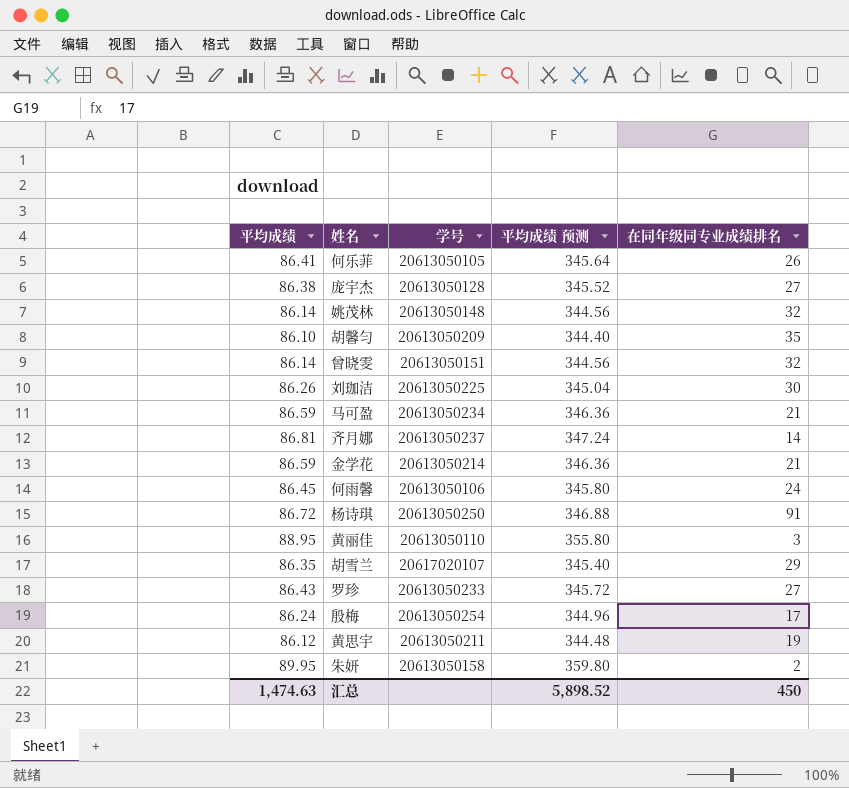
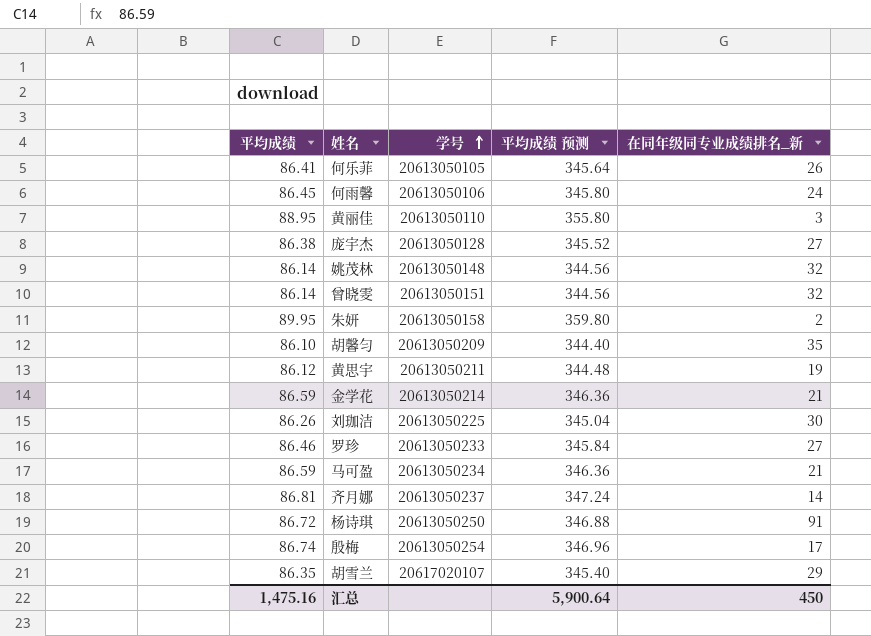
row order: none -> 学号 ascending
column name: 在同年级同专业成绩排名 -> 在同年级同专业成绩排名_新
罗珍 | 平均成绩: 86.43 -> 86.46
罗珍 | 平均成绩 预测: 345.72 -> 345.84
殷梅 | 平均成绩: 86.24 -> 86.74
殷梅 | 平均成绩 预测: 344.96 -> 346.96
汇总 | 平均成绩: 1,474.63 -> 1,475.16
汇总 | 平均成绩 预测: 5,898.52 -> 5,900.64

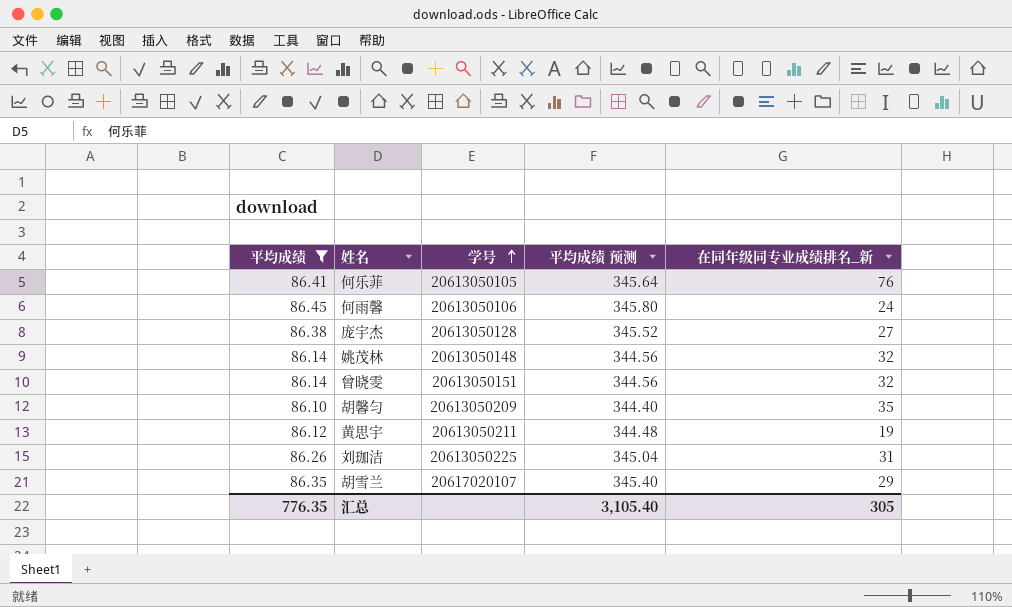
filter: none -> 平均成绩 <= 86.45
何乐菲 | 在同年级同专业成绩排名_新: 26 -> 76
刘珈洁 | 在同年级同专业成绩排名_新: 30 -> 31
汇总 | 平均成绩: 1,475.16 -> 776.35
汇总 | 平均成绩 预测: 5,900.64 -> 3,105.40
汇总 | 在同年级同专业成绩排名_新: 450 -> 305

